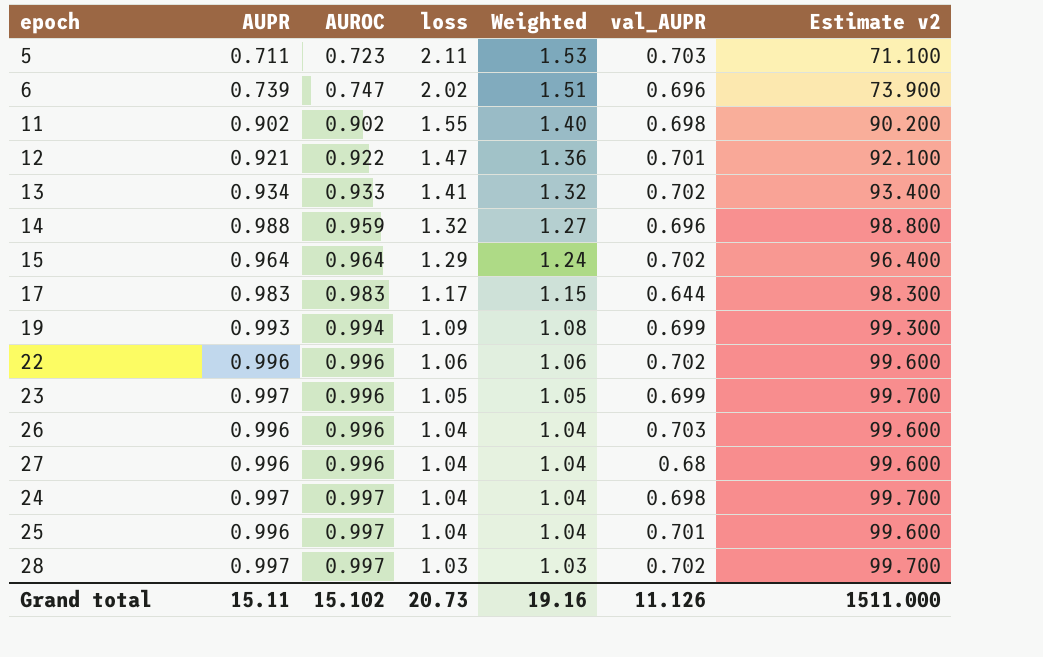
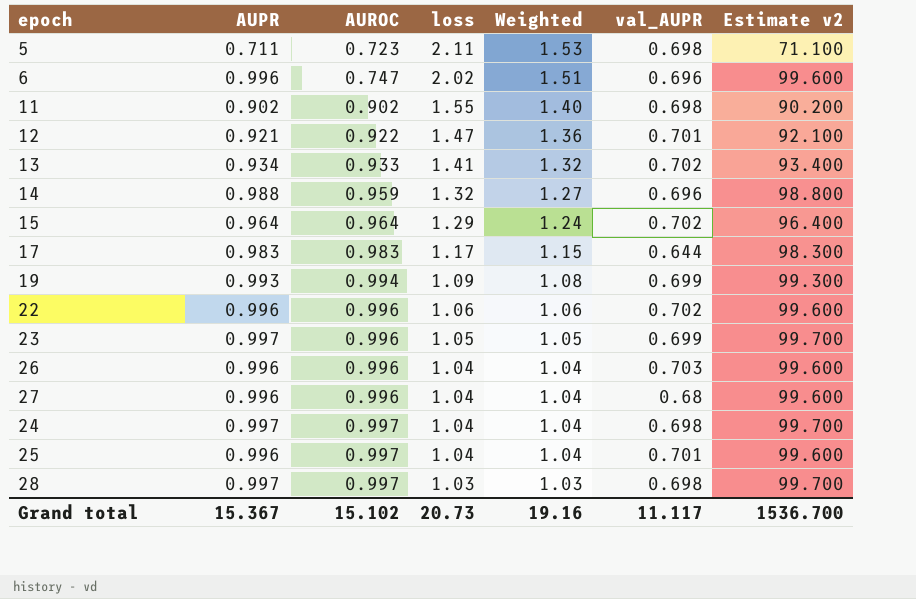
5 | val_AUPR: 0.703 -> 0.698
6 | AUPR: 0.739 -> 0.996
6 | Estimate v2: 73.900 -> 99.600
28 | val_AUPR: 0.702 -> 0.698
Grand total | AUPR: 15.11 -> 15.367
Grand total | val_AUPR: 11.126 -> 11.117
Grand total | Estimate v2: 1511.000 -> 1536.700

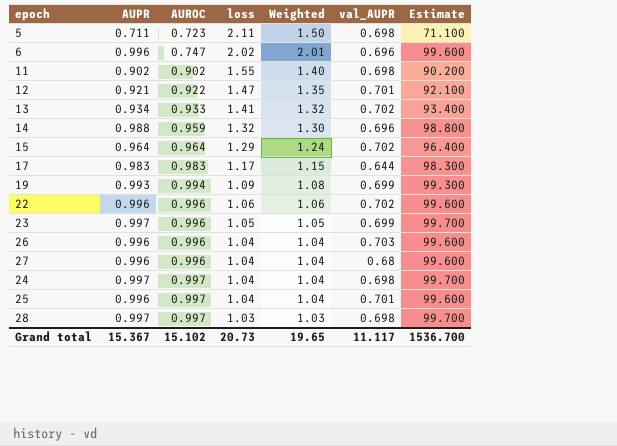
column Weighted | formula: [AUROC] * [loss] -> [AUPR] * [loss]
column name: Estimate v2 -> Estimate
Grand total | Weighted: 19.16 -> 19.65

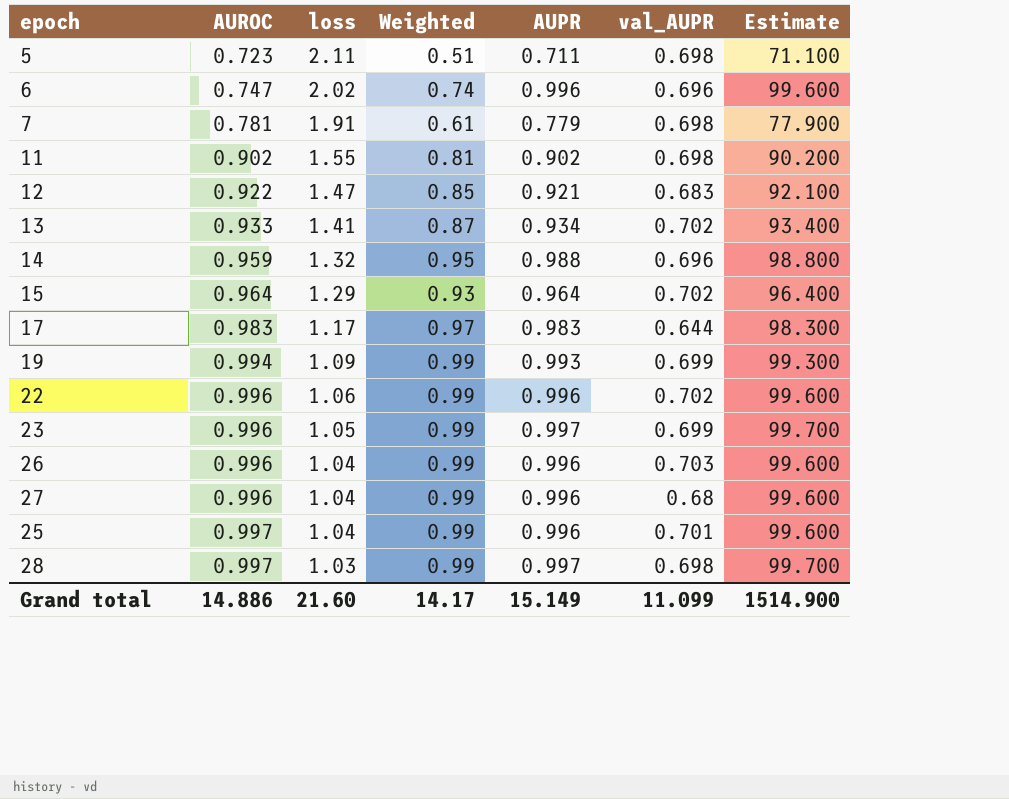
column Weighted | formula: [AUPR] * [loss] -> [AUROC] * [AUPR]
column AUPR | position: 2 -> 5
row 24: 0.997 | 0.997 | 1.04 | 1.04 | 0.698 | 99.700 -> none
row 7: none -> 0.781 | 1.91 | 0.61 | 0.779 | 0.698 | 77.900
12 | val_AUPR: 0.701 -> 0.683
Grand total | AUROC: 15.102 -> 14.886
Grand total | loss: 20.73 -> 21.60
Grand total | Weighted: 19.65 -> 14.17
Grand total | AUPR: 15.367 -> 15.149
Grand total | val_AUPR: 11.117 -> 11.099
Grand total | Estimate: 1536.700 -> 1514.900

